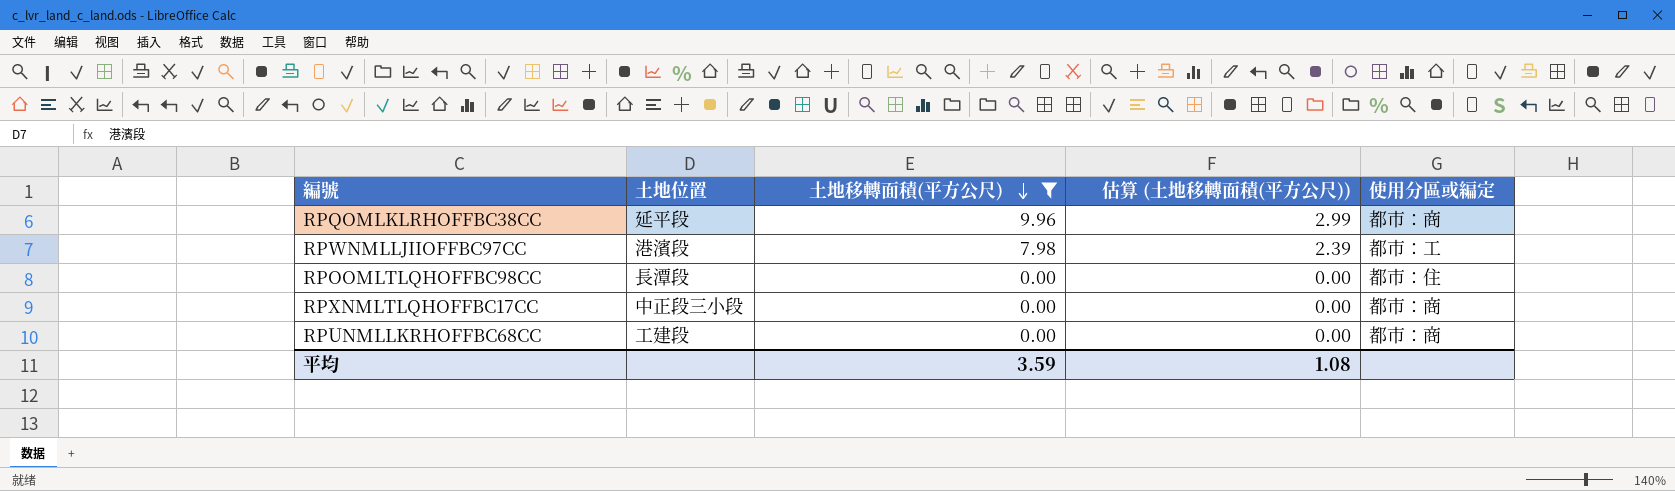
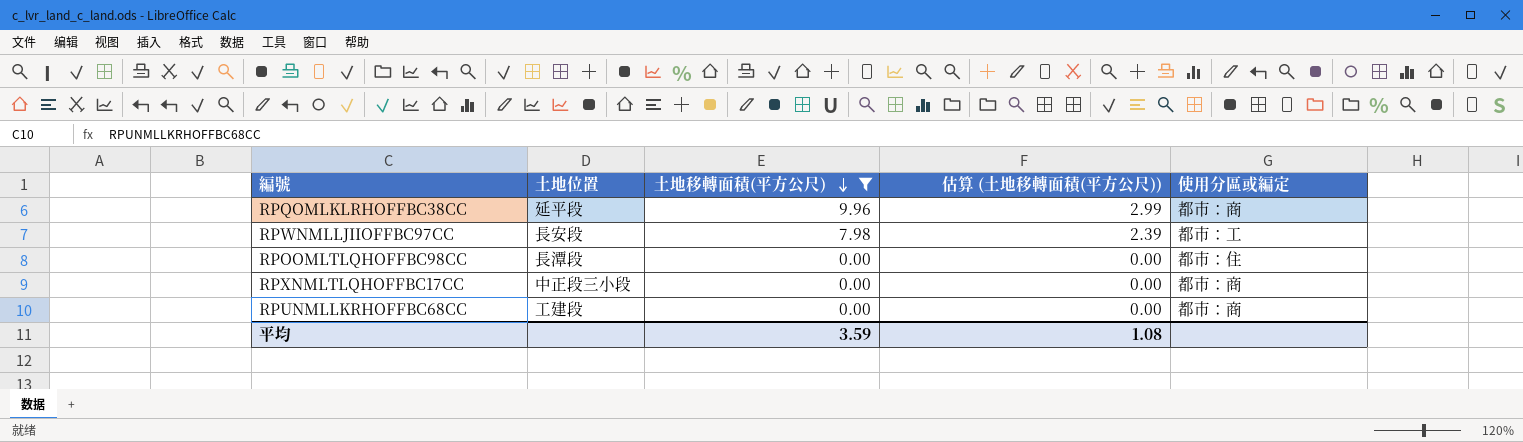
RPWNMLLJIIOFFBC97CC | 土地位置: 港濱段 -> 長安段

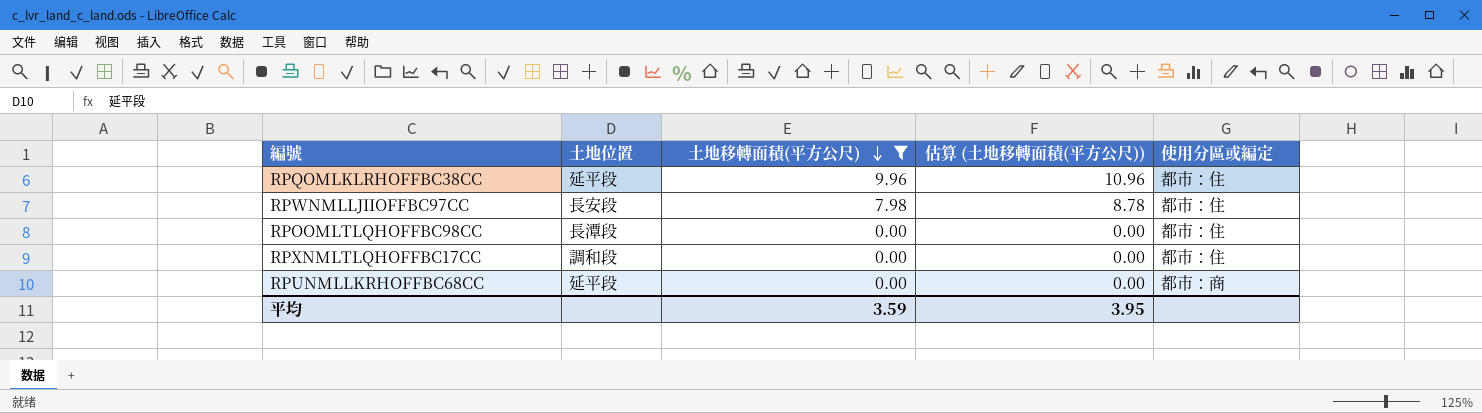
column 估算 (土地移轉面積(平方公尺)) | formula: [土地移轉面積(平方公尺)] * 0.3 -> [土地移轉面積(平方公尺)] * 1.1
RPQOMLKLRHOFFBC38CC | 使用分區或編定: 都市：商 -> 都市：住
RPWNMLLJIIOFFBC97CC | 使用分區或編定: 都市：工 -> 都市：住
RPXNMLTLQHOFFBC17CC | 土地位置: 中正段三小段 -> 調和段
RPXNMLTLQHOFFBC17CC | 使用分區或編定: 都市：商 -> 都市：住
RPUNMLLKRHOFFBC68CC | 土地位置: 工建段 -> 延平段
平均 | 估算 (土地移轉面積(平方公尺)): 1.08 -> 3.95

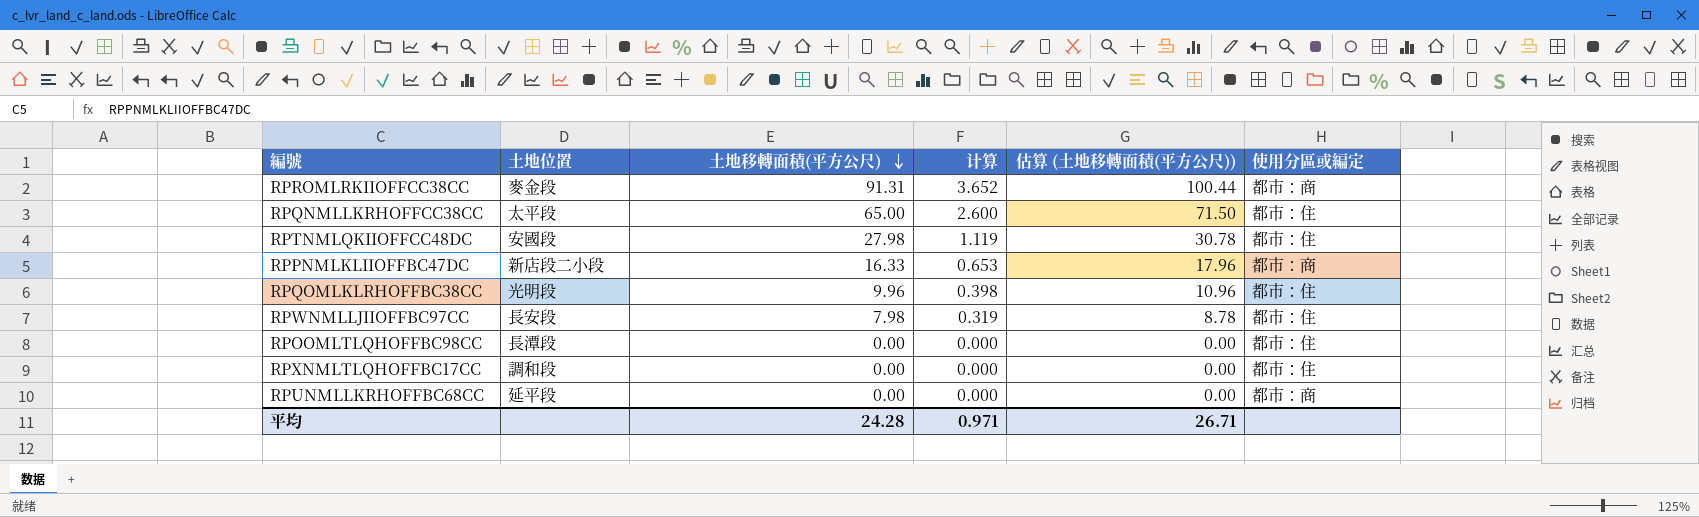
filter: 土地移轉面積(平方公尺) <= 9.96 -> none
column 计算 | formula: none -> [土地移轉面積(平方公尺)] * 0.04
RPQOMLKLRHOFFBC38CC | 土地位置: 延平段 -> 光明段
平均 | 土地移轉面積(平方公尺): 3.59 -> 24.28
平均 | 估算 (土地移轉面積(平方公尺)): 3.95 -> 26.71

